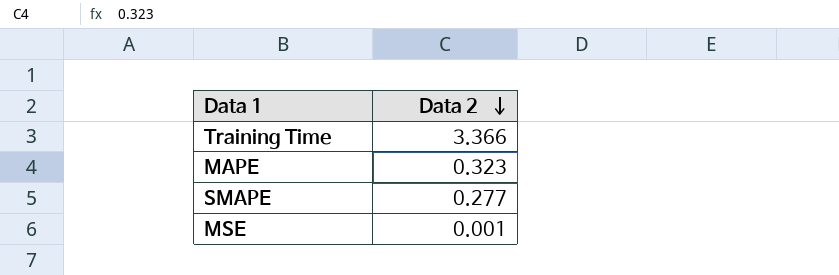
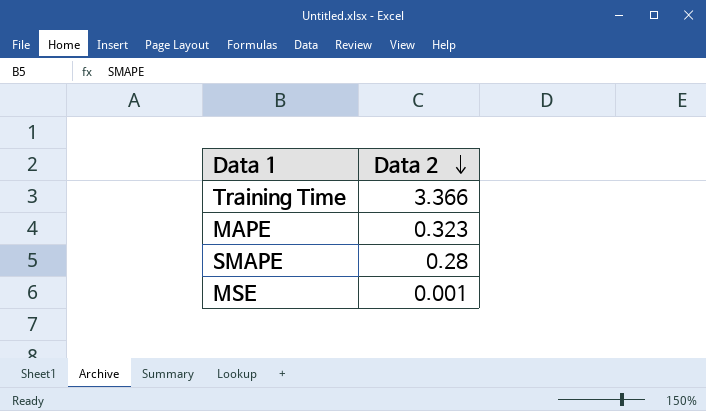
SMAPE | Data 2: 0.277 -> 0.28

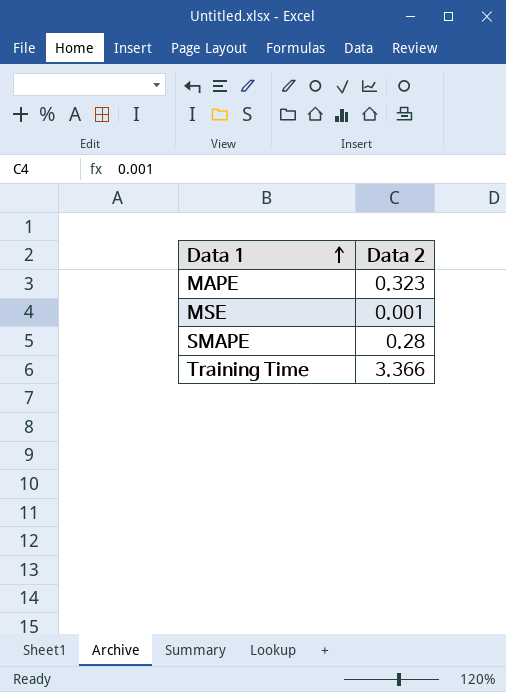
row order: Data 2 descending -> Data 1 ascending

